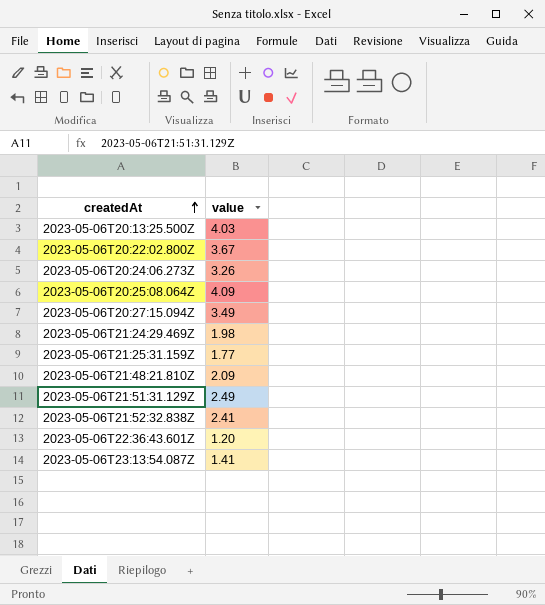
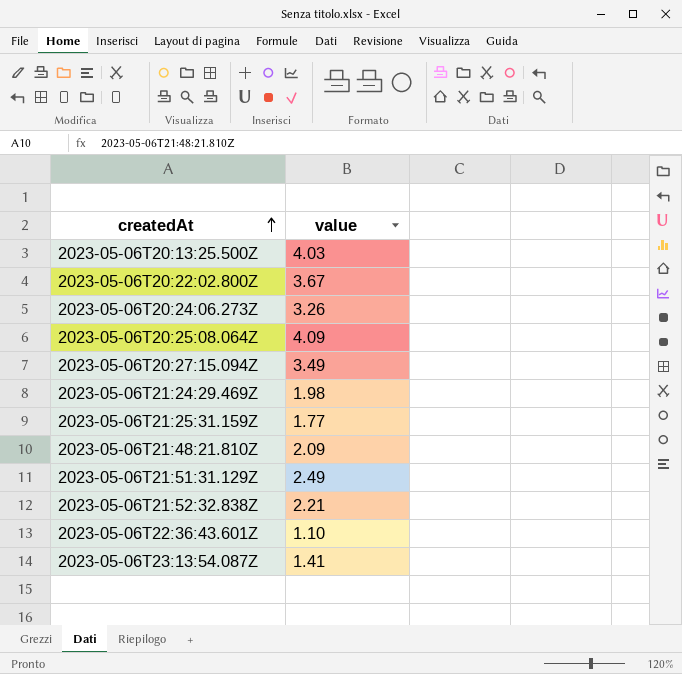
2023-05-06T21:52:32.838Z | value: 2.41 -> 2.21
2023-05-06T22:36:43.601Z | value: 1.20 -> 1.10

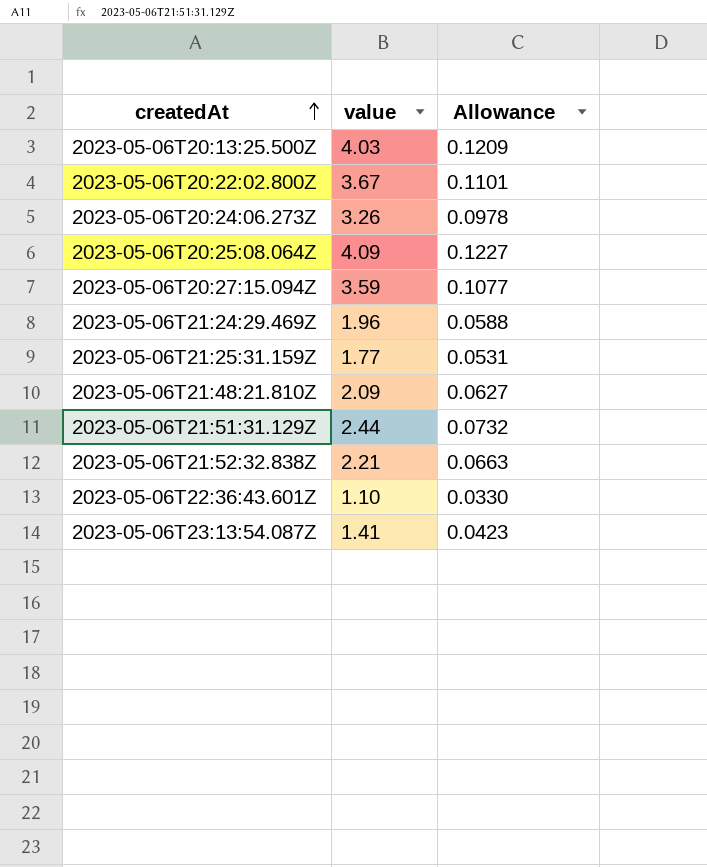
column Allowance | formula: none -> [value] * 0.03
2023-05-06T20:27:15.094Z | value: 3.49 -> 3.59
2023-05-06T21:24:29.469Z | value: 1.98 -> 1.96
2023-05-06T21:51:31.129Z | value: 2.49 -> 2.44

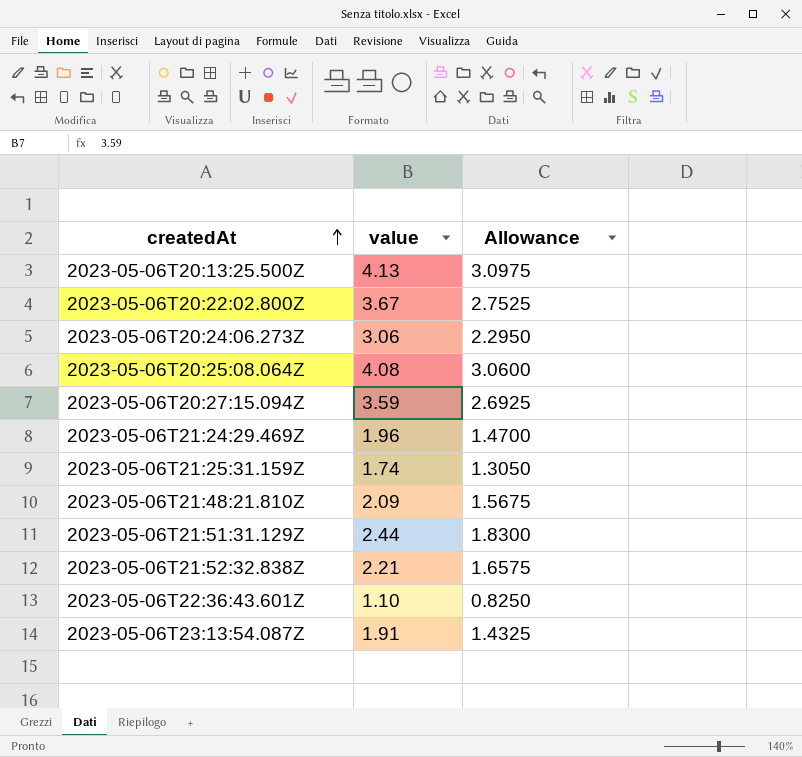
column Allowance | formula: [value] * 0.03 -> [value] * 0.75
2023-05-06T20:13:25.500Z | value: 4.03 -> 4.13
2023-05-06T20:24:06.273Z | value: 3.26 -> 3.06
2023-05-06T20:25:08.064Z | value: 4.09 -> 4.08
2023-05-06T21:25:31.159Z | value: 1.77 -> 1.74
2023-05-06T23:13:54.087Z | value: 1.41 -> 1.91

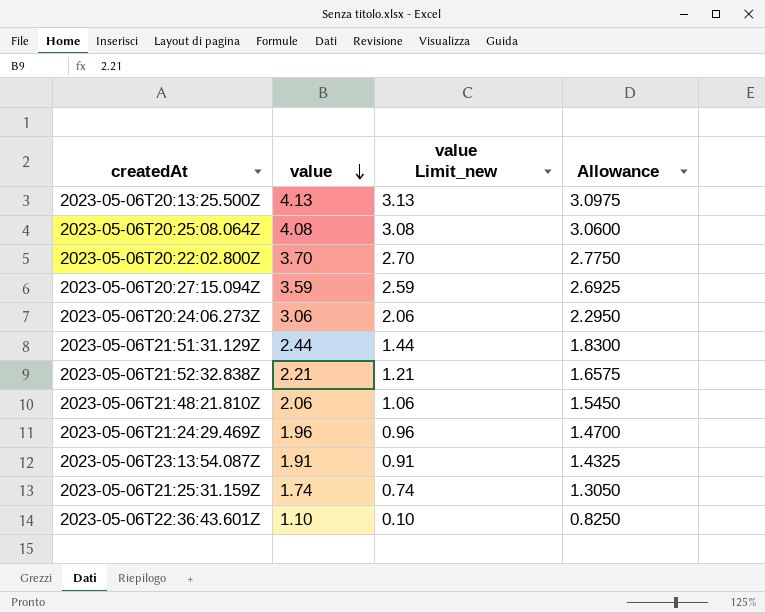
row order: createdAt ascending -> value descending
column value Limit_new | formula: none -> [value] - 1
2023-05-06T20:22:02.800Z | value: 3.67 -> 3.70
2023-05-06T20:22:02.800Z | Allowance: 2.7525 -> 2.7750
2023-05-06T21:48:21.810Z | value: 2.09 -> 2.06
2023-05-06T21:48:21.810Z | Allowance: 1.5675 -> 1.5450

